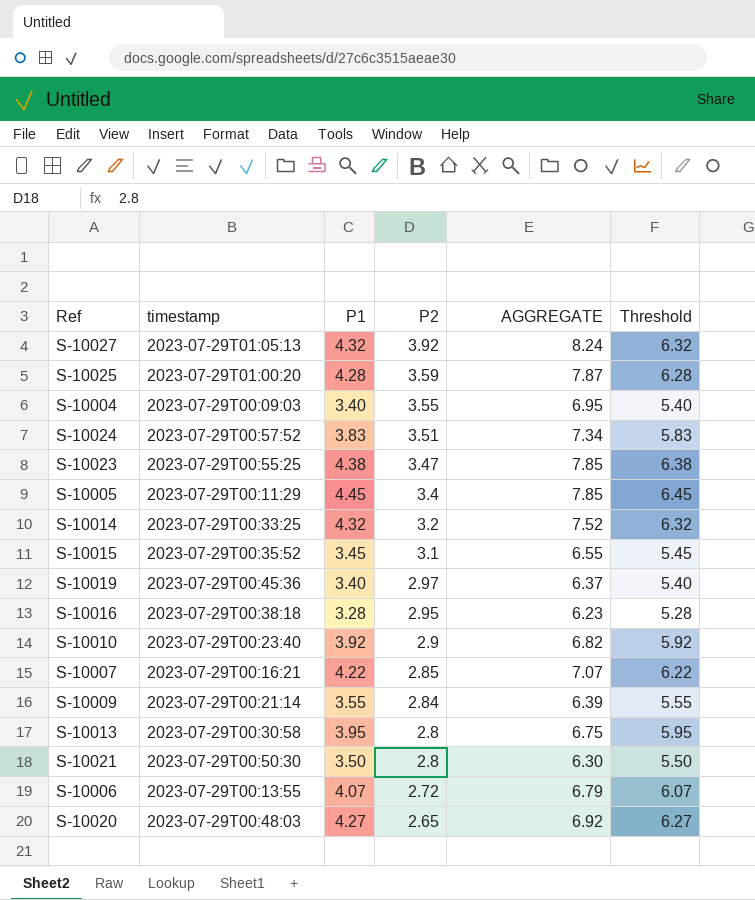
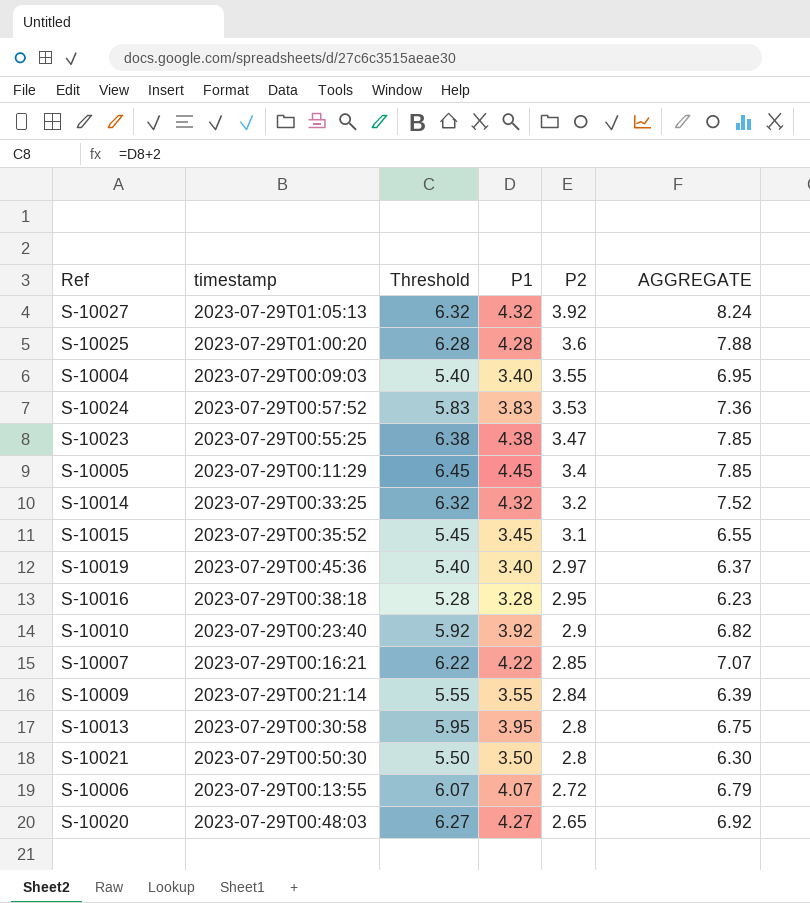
column Threshold | position: 6 -> 3
S-10025 | P2: 3.59 -> 3.6
S-10025 | AGGREGATE: 7.87 -> 7.88
S-10024 | P2: 3.51 -> 3.53
S-10024 | AGGREGATE: 7.34 -> 7.36

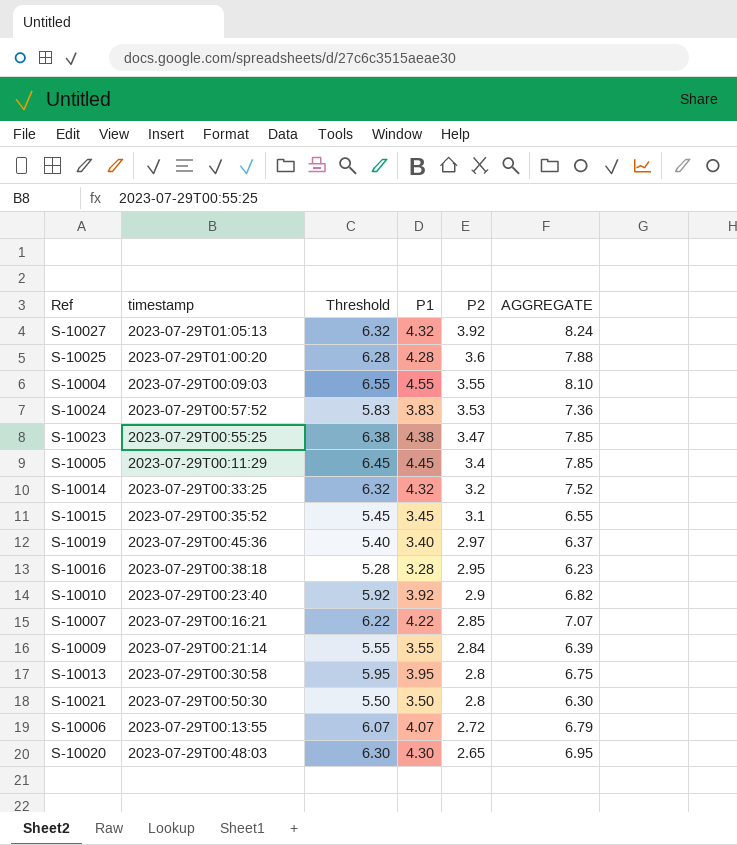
S-10004 | Threshold: 5.40 -> 6.55
S-10004 | P1: 3.40 -> 4.55
S-10004 | AGGREGATE: 6.95 -> 8.10
S-10020 | Threshold: 6.27 -> 6.30
S-10020 | P1: 4.27 -> 4.30
S-10020 | AGGREGATE: 6.92 -> 6.95

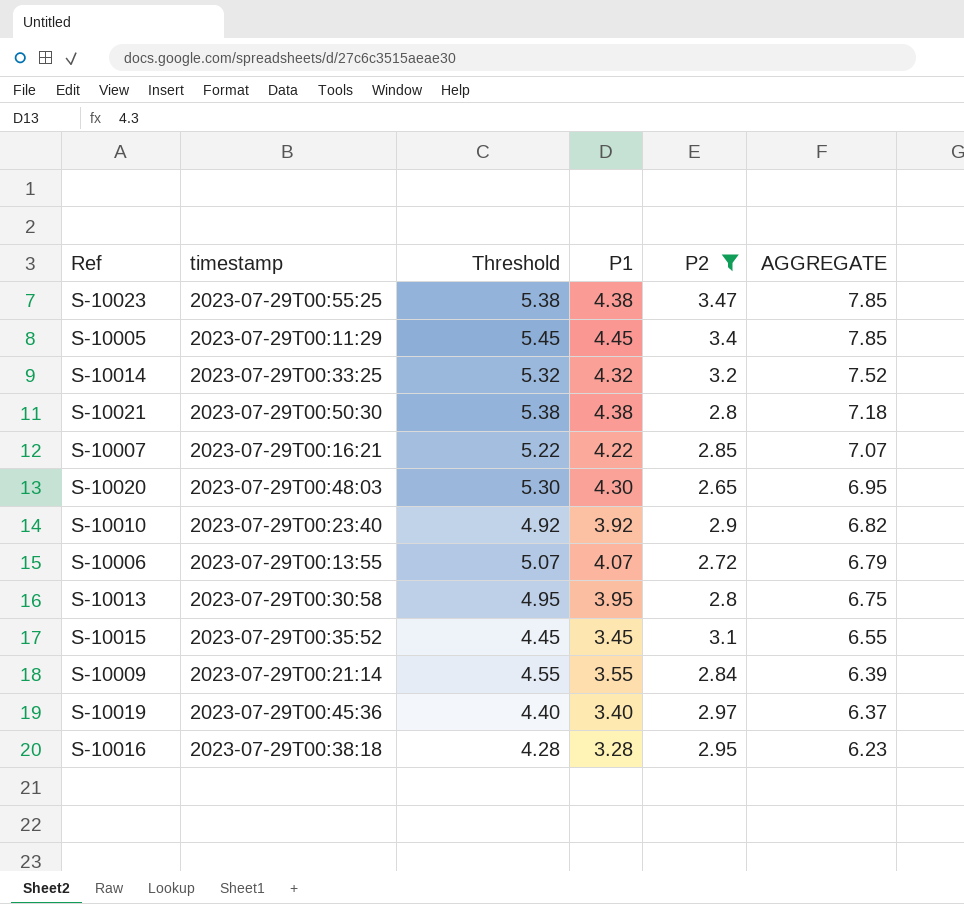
filter: none -> P2 <= 3.47
row order: P2 descending -> AGGREGATE descending
column Threshold | formula: [P1] + 2 -> [P1] + 1
S-10021 | P1: 3.50 -> 4.38
S-10021 | AGGREGATE: 6.30 -> 7.18

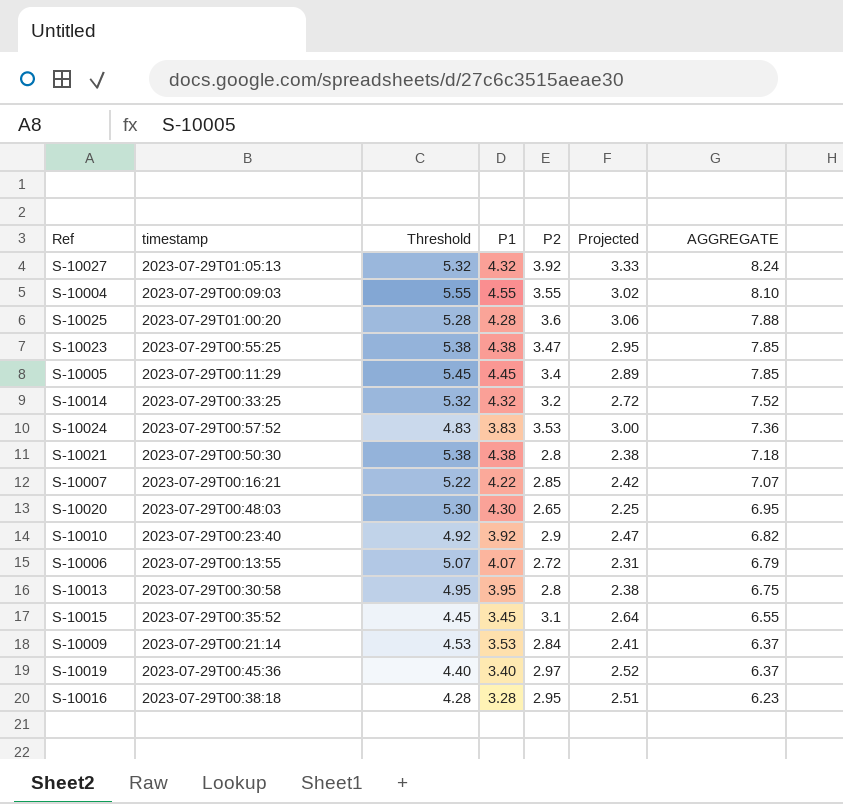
filter: P2 <= 3.47 -> none
column Projected | formula: none -> [P2] * 0.85
S-10009 | Threshold: 4.55 -> 4.53
S-10009 | P1: 3.55 -> 3.53
S-10009 | AGGREGATE: 6.39 -> 6.37

